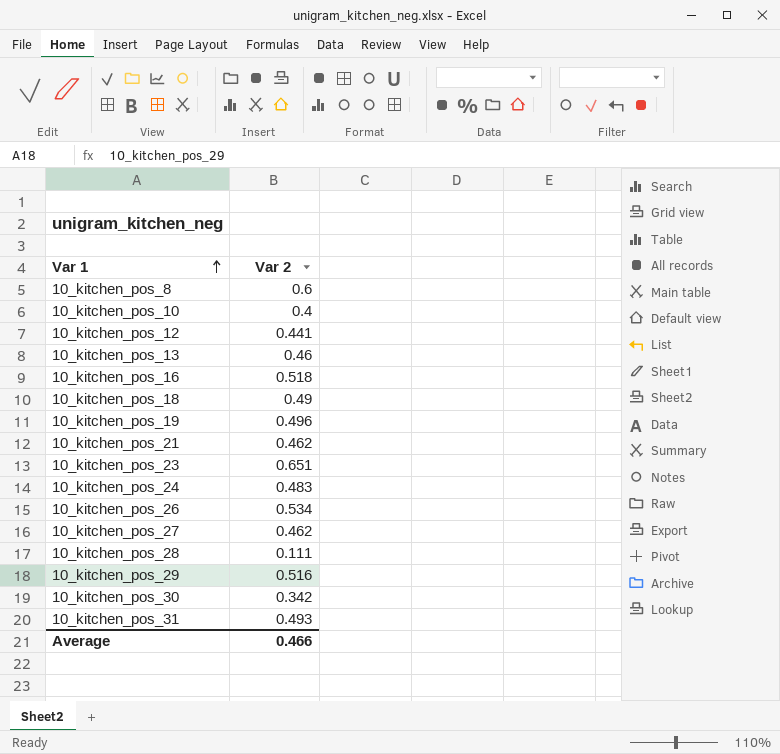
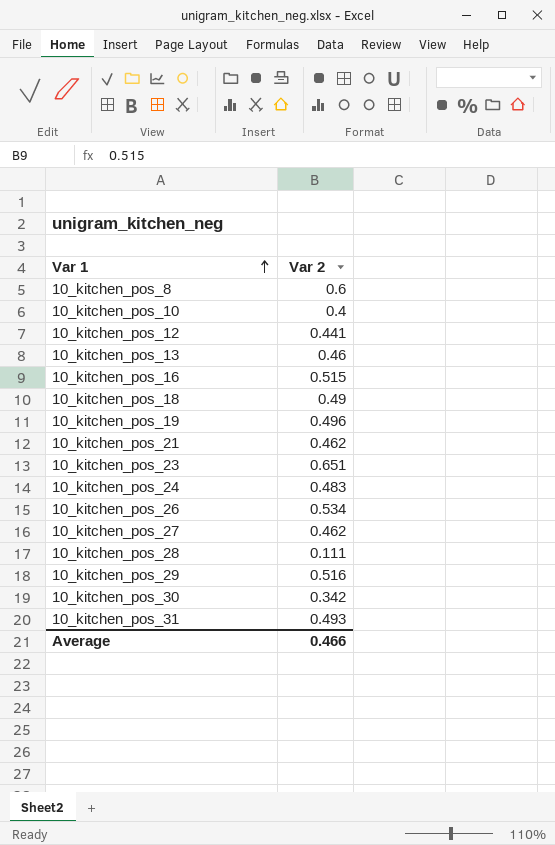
10_kitchen_pos_16 | Var 2: 0.518 -> 0.515

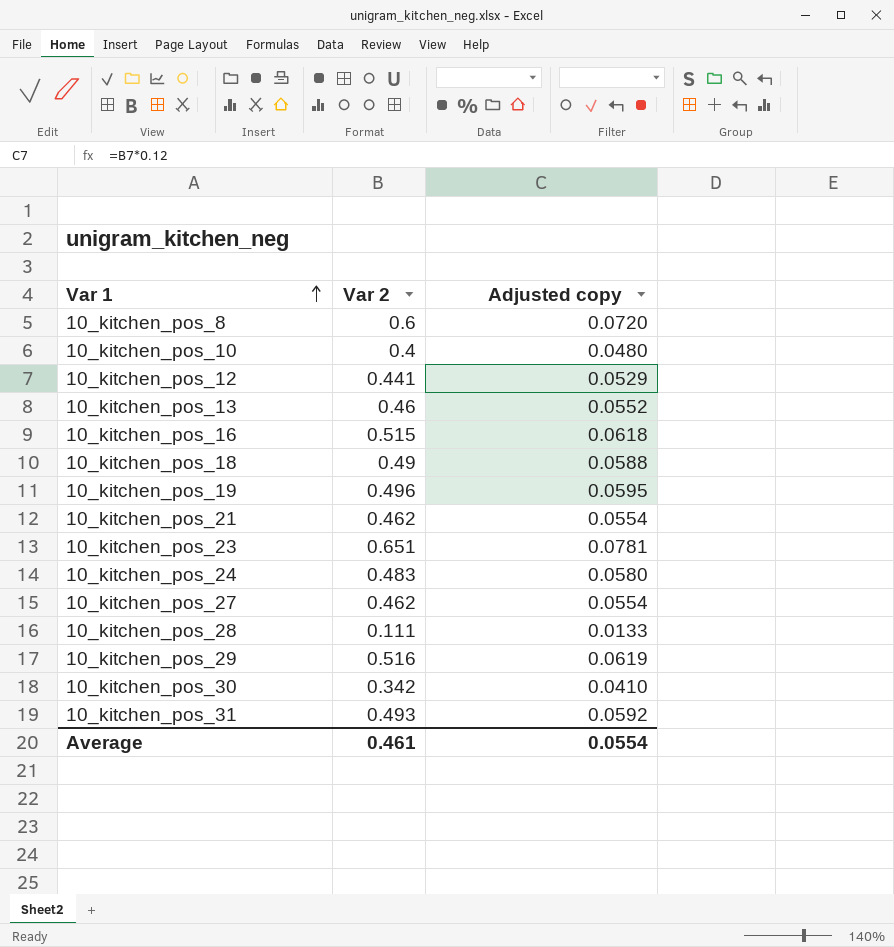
column Adjusted copy | formula: none -> [Var 2] * 0.12
row 10_kitchen_pos_26: 0.534 -> none
Average | Var 2: 0.466 -> 0.461

